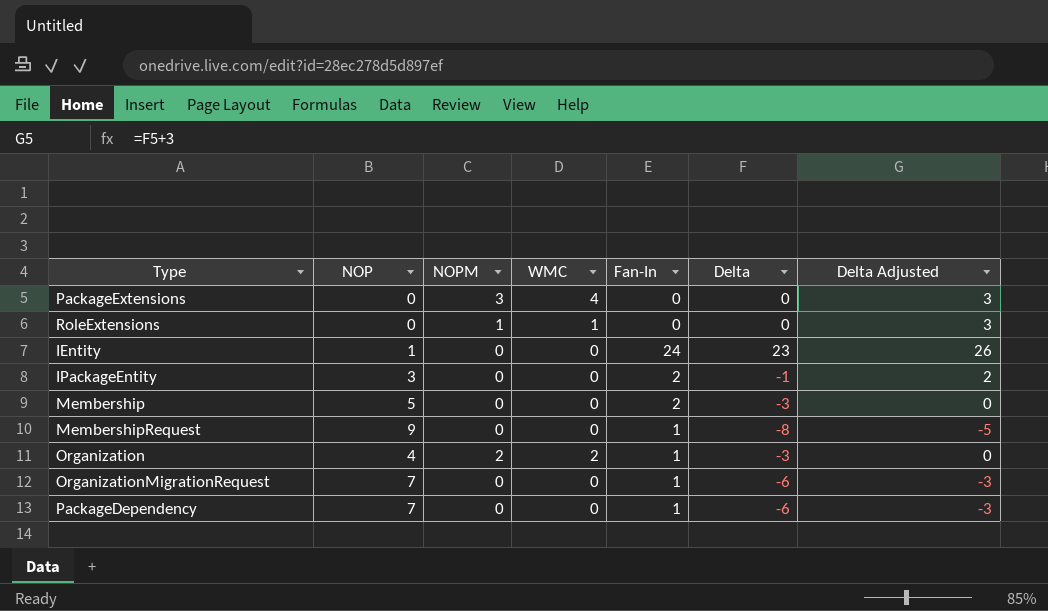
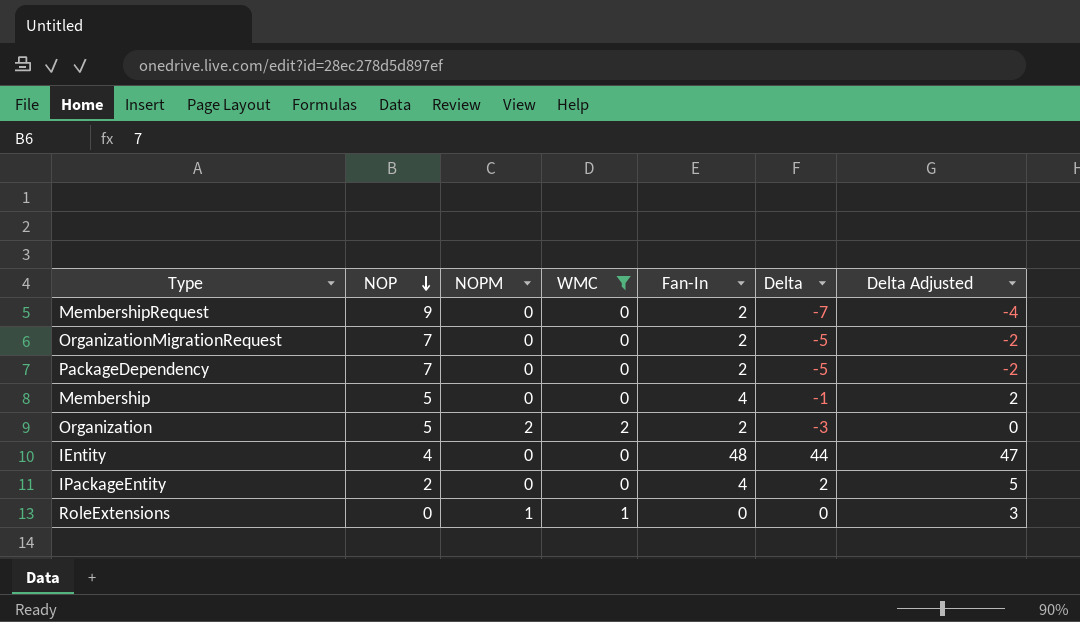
filter: none -> WMC != 4
row order: none -> NOP descending
MembershipRequest | Fan-In: 1 -> 2
MembershipRequest | Delta: -8 -> -7
MembershipRequest | Delta Adjusted: -5 -> -4
OrganizationMigrationRequest | Fan-In: 1 -> 2
OrganizationMigrationRequest | Delta: -6 -> -5
OrganizationMigrationRequest | Delta Adjusted: -3 -> -2
PackageDependency | Fan-In: 1 -> 2
PackageDependency | Delta: -6 -> -5
PackageDependency | Delta Adjusted: -3 -> -2
Membership | Fan-In: 2 -> 4
Membership | Delta: -3 -> -1
Membership | Delta Adjusted: 0 -> 2
Organization | NOP: 4 -> 5
Organization | Fan-In: 1 -> 2
IEntity | NOP: 1 -> 4
IEntity | Fan-In: 24 -> 48
IEntity | Delta: 23 -> 44
IEntity | Delta Adjusted: 26 -> 47
IPackageEntity | NOP: 3 -> 2
IPackageEntity | Fan-In: 2 -> 4
IPackageEntity | Delta: -1 -> 2
IPackageEntity | Delta Adjusted: 2 -> 5

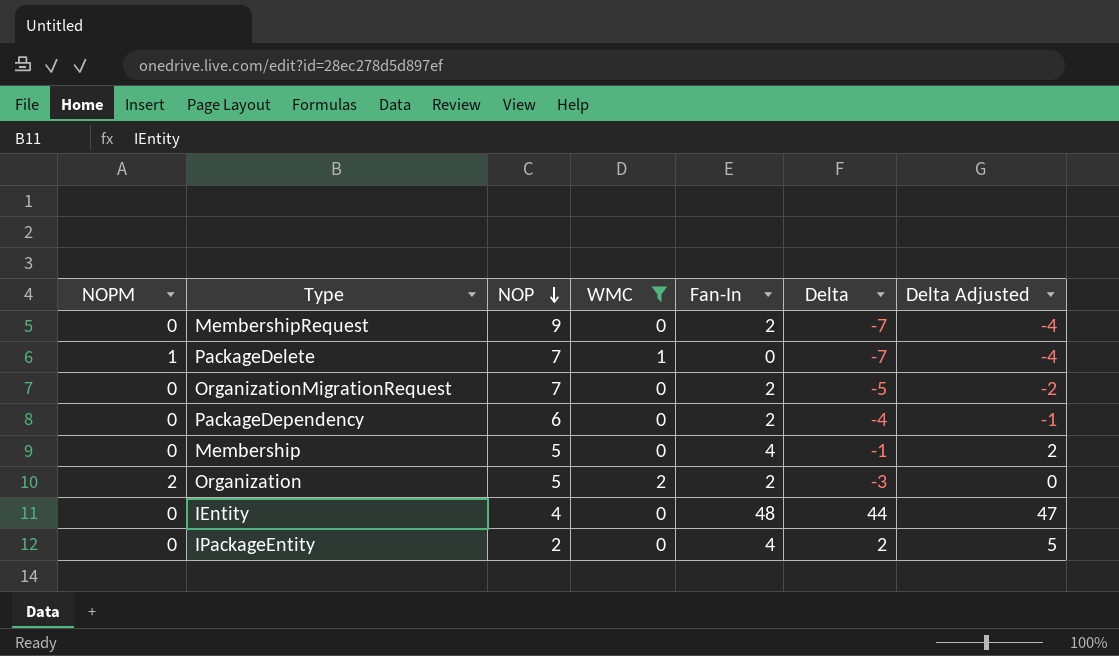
column NOPM | position: 3 -> 1
row RoleExtensions: 0 | 1 | 1 | 0 | 0 | 3 -> none
row PackageDelete: none -> 1 | 7 | 1 | 0 | -7 | -4
PackageDependency | NOP: 7 -> 6
PackageDependency | Delta: -5 -> -4
PackageDependency | Delta Adjusted: -2 -> -1

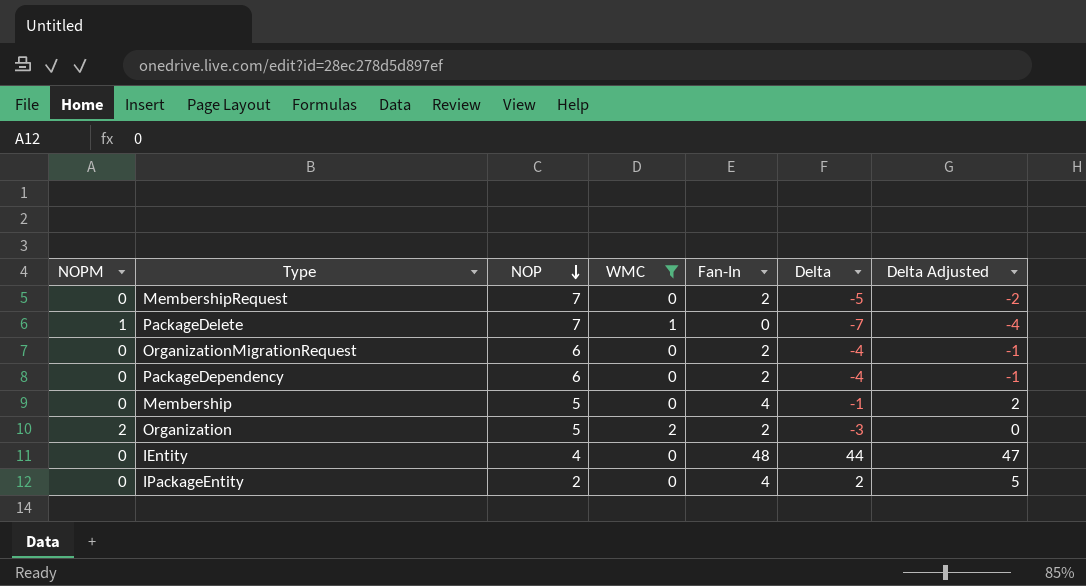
MembershipRequest | NOP: 9 -> 7
MembershipRequest | Delta: -7 -> -5
MembershipRequest | Delta Adjusted: -4 -> -2
OrganizationMigrationRequest | NOP: 7 -> 6
OrganizationMigrationRequest | Delta: -5 -> -4
OrganizationMigrationRequest | Delta Adjusted: -2 -> -1

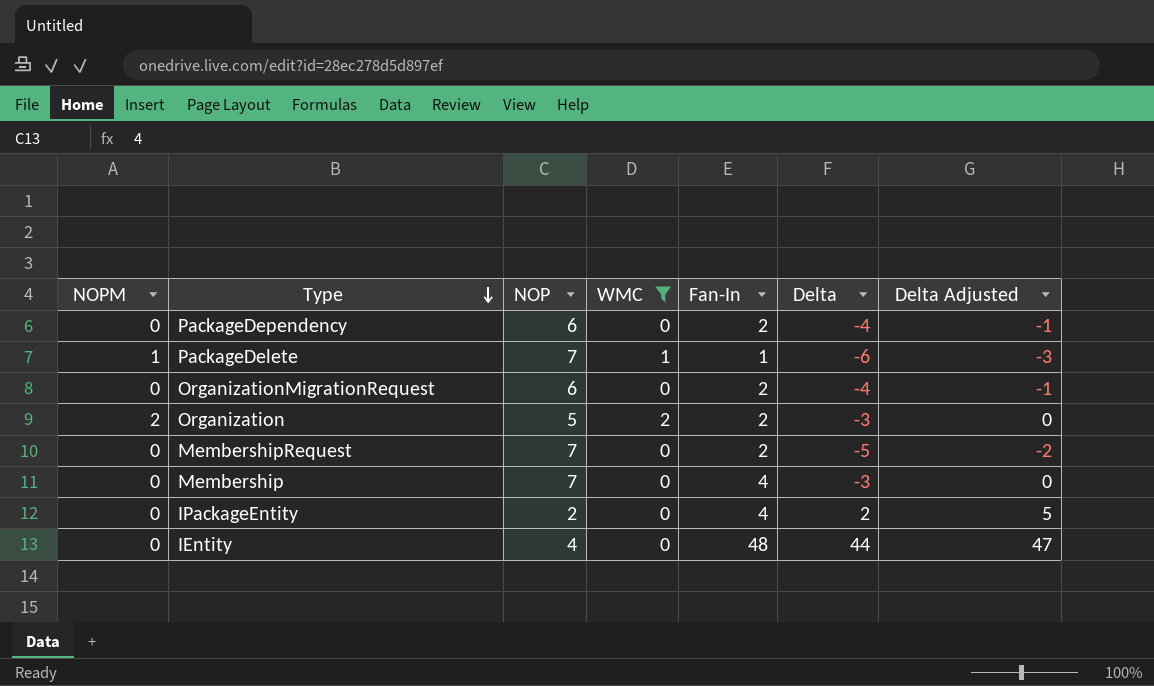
row order: NOP descending -> Type descending
PackageDelete | Fan-In: 0 -> 1
PackageDelete | Delta: -7 -> -6
PackageDelete | Delta Adjusted: -4 -> -3
Membership | NOP: 5 -> 7
Membership | Delta: -1 -> -3
Membership | Delta Adjusted: 2 -> 0

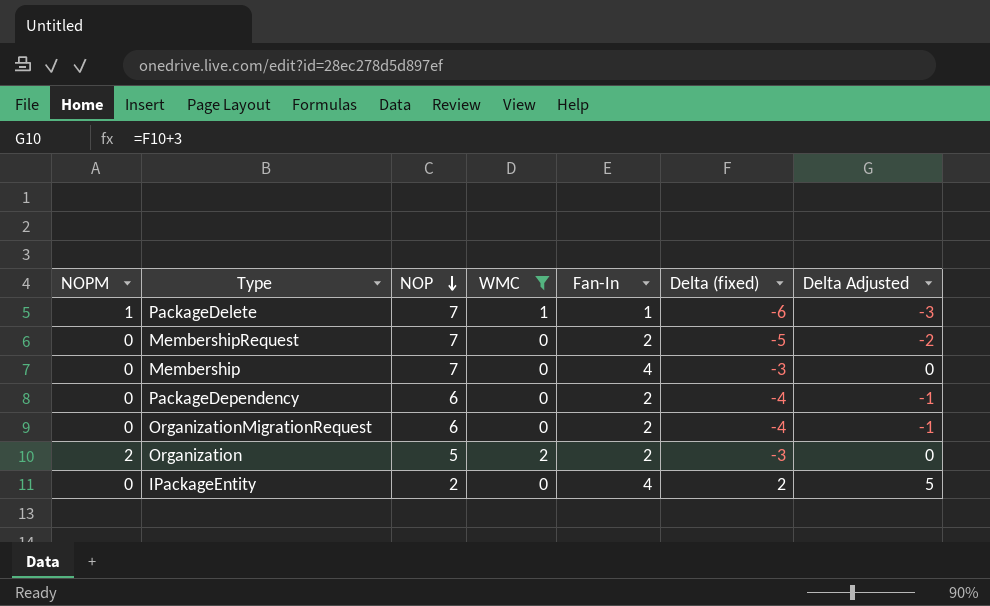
row order: Type descending -> NOP descending
column name: Delta -> Delta (fixed)
row IEntity: 0 | 4 | 0 | 48 | 44 | 47 -> none

